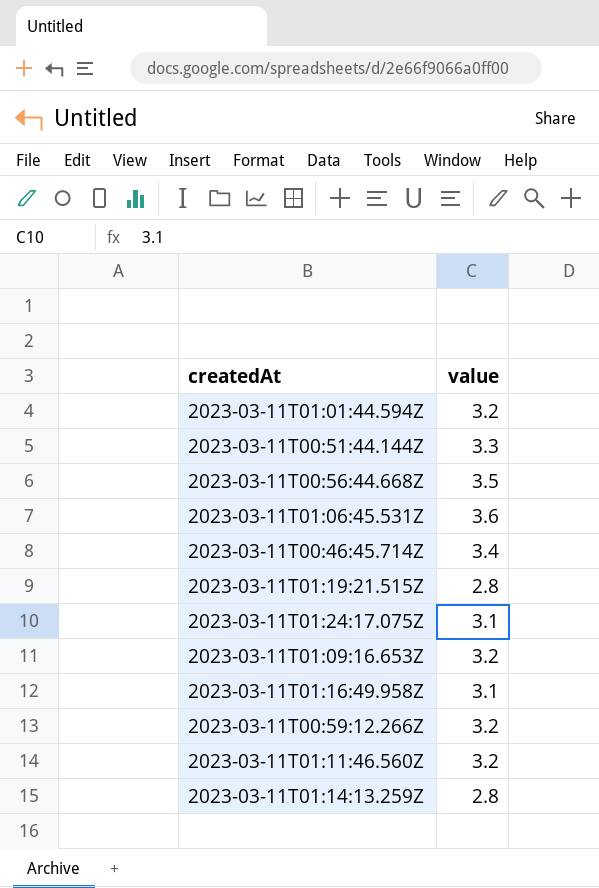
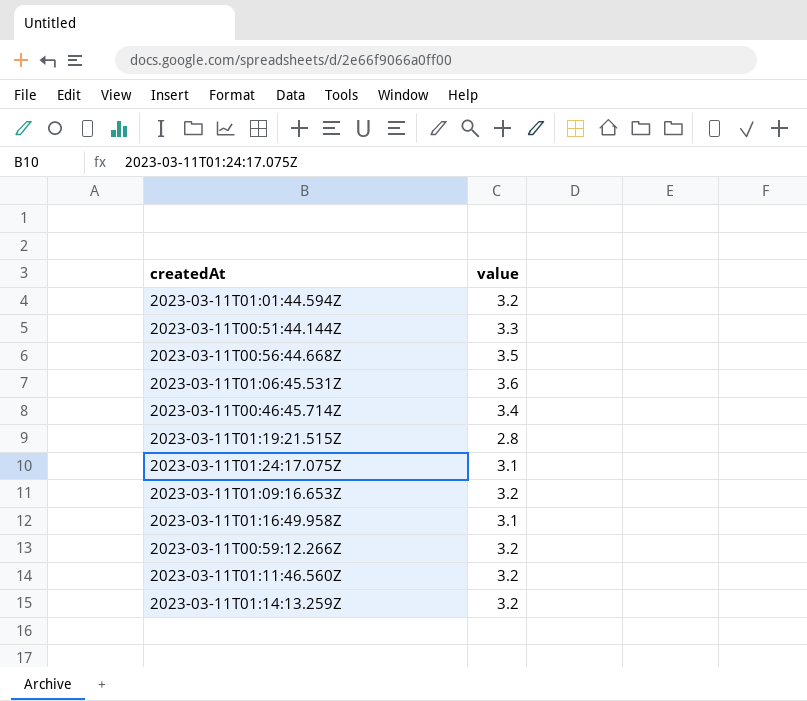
2023-03-11T01:14:13.259Z | value: 2.8 -> 3.2

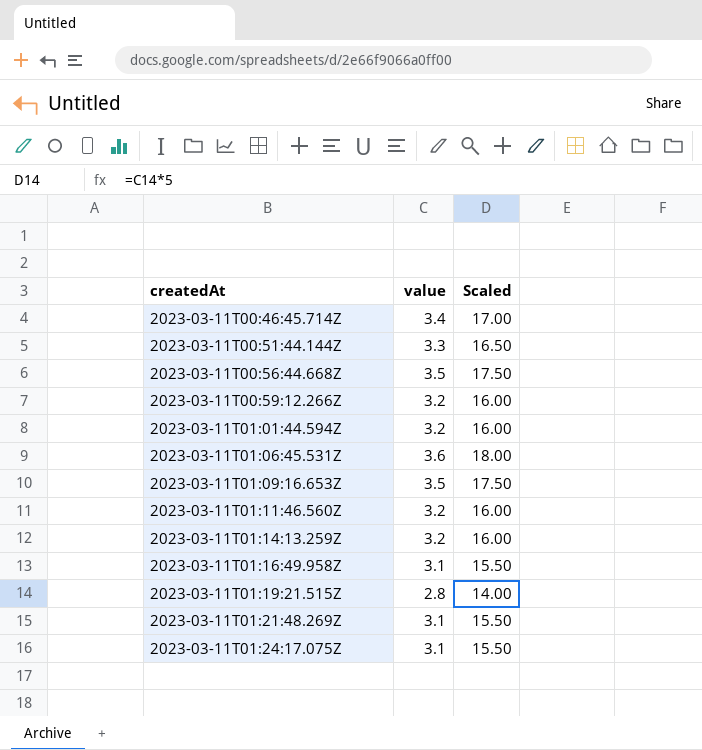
row order: none -> createdAt ascending
column Scaled | formula: none -> [value] * 5
2023-03-11T01:09:16.653Z | value: 3.2 -> 3.5
row 2023-03-11T01:21:48.269Z: none -> 3.1 | 15.50

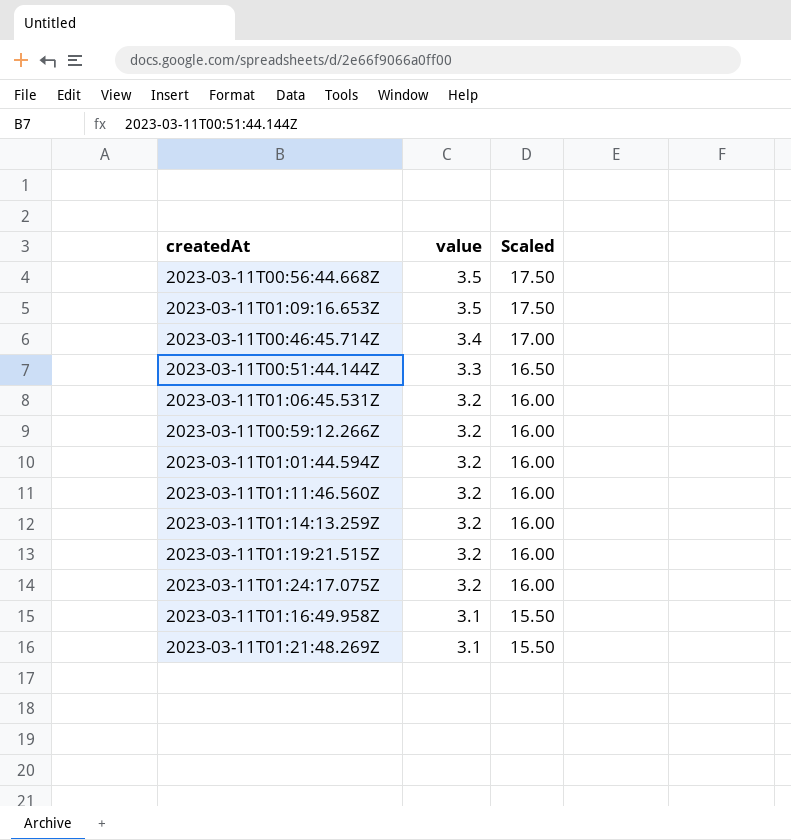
row order: createdAt ascending -> value descending
2023-03-11T01:06:45.531Z | value: 3.6 -> 3.2
2023-03-11T01:06:45.531Z | Scaled: 18.00 -> 16.00
2023-03-11T01:19:21.515Z | value: 2.8 -> 3.2
2023-03-11T01:19:21.515Z | Scaled: 14.00 -> 16.00
2023-03-11T01:24:17.075Z | value: 3.1 -> 3.2
2023-03-11T01:24:17.075Z | Scaled: 15.50 -> 16.00

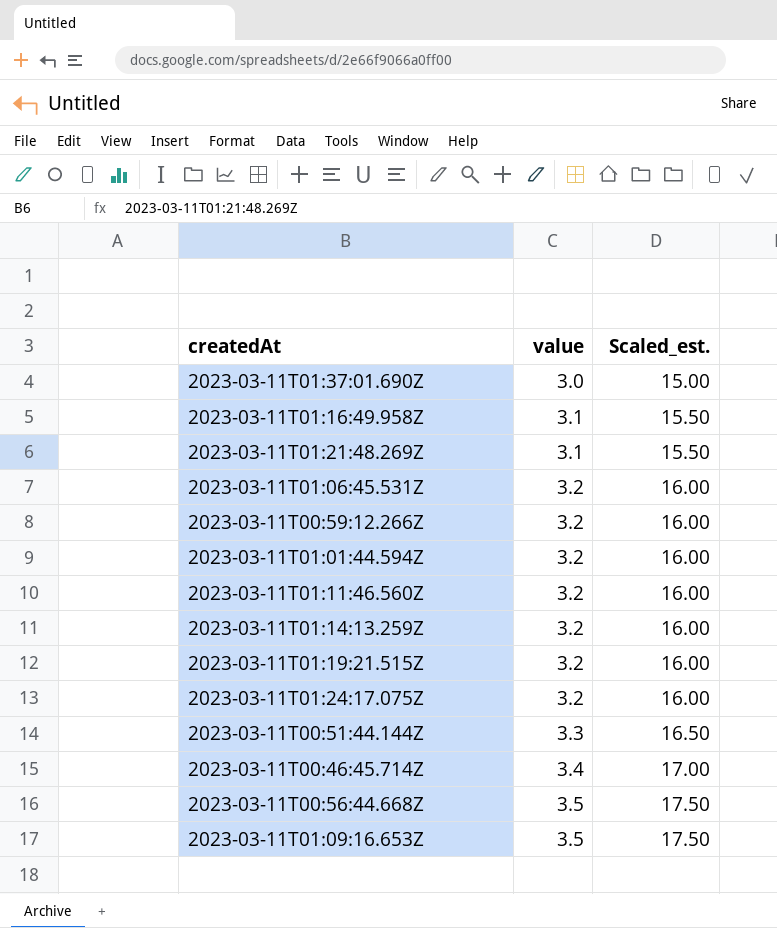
row order: value descending -> value ascending
column name: Scaled -> Scaled_est.
row 2023-03-11T01:37:01.690Z: none -> 3.0 | 15.00

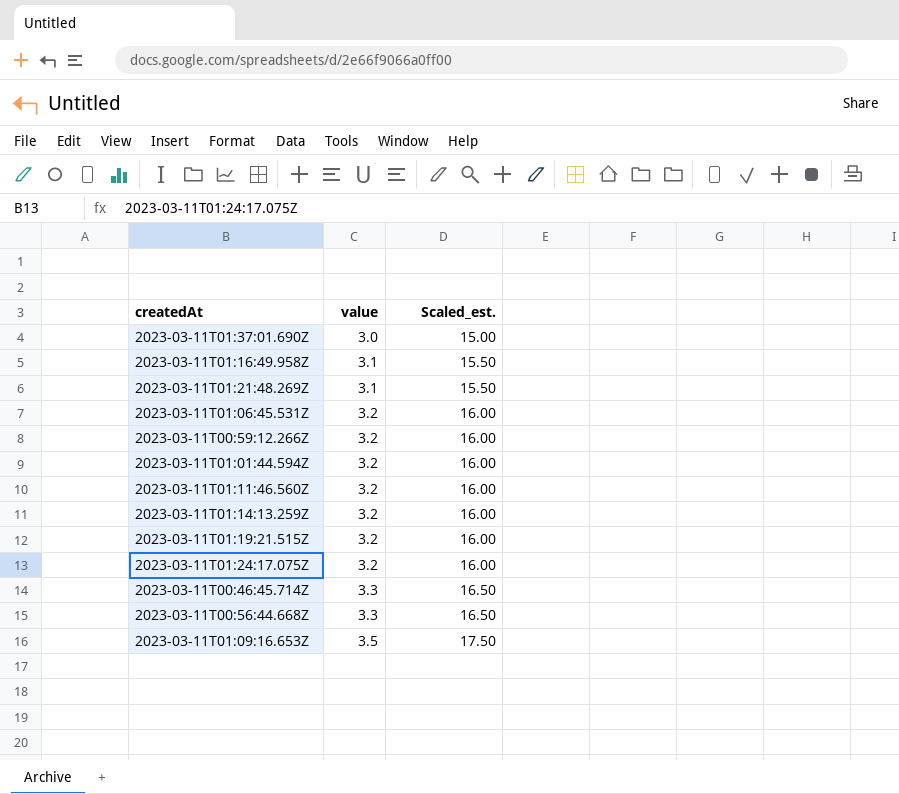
row 2023-03-11T00:51:44.144Z: 3.3 | 16.50 -> none
2023-03-11T00:46:45.714Z | value: 3.4 -> 3.3
2023-03-11T00:46:45.714Z | Scaled_est.: 17.00 -> 16.50
2023-03-11T00:56:44.668Z | value: 3.5 -> 3.3
2023-03-11T00:56:44.668Z | Scaled_est.: 17.50 -> 16.50

